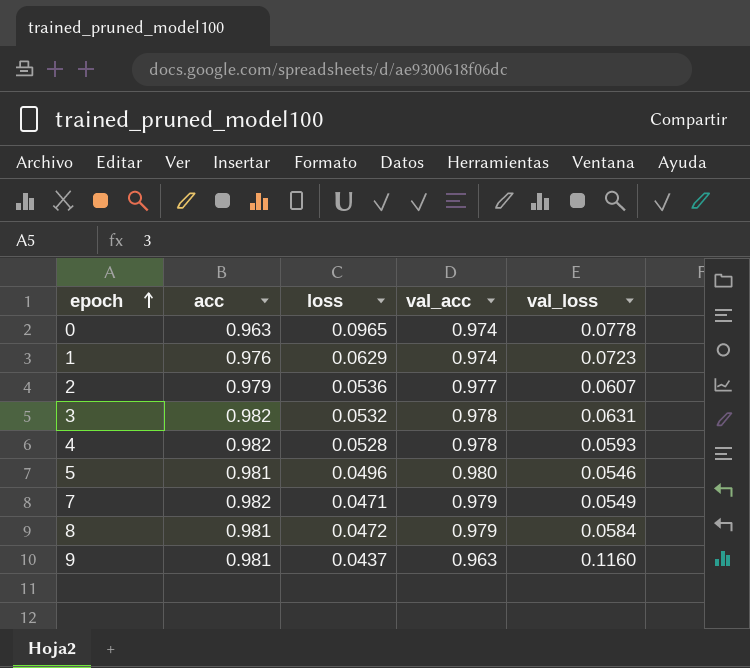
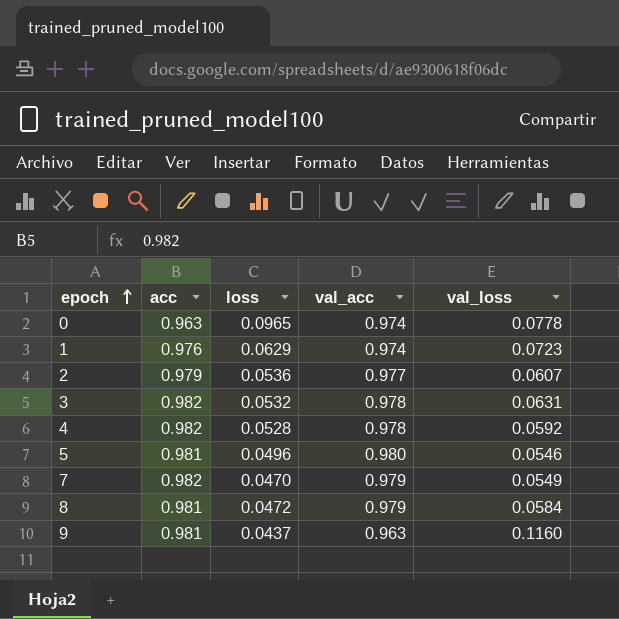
4 | val_loss: 0.0593 -> 0.0592
7 | loss: 0.0471 -> 0.0470

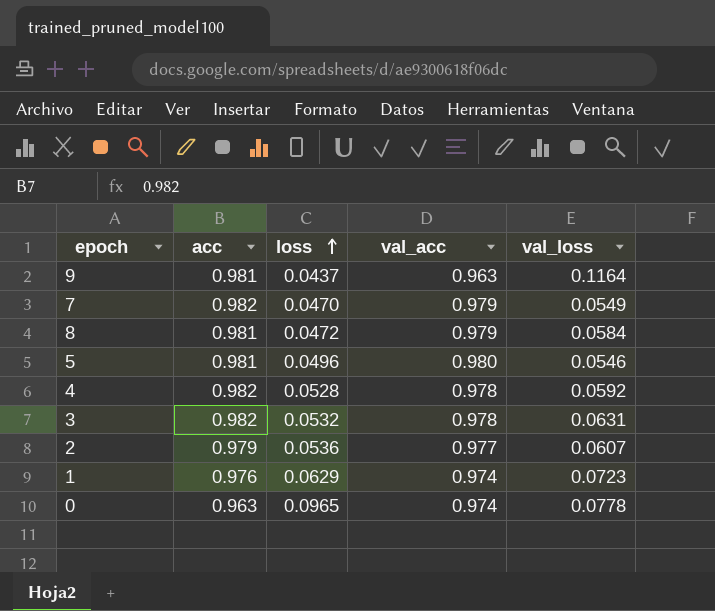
row order: epoch ascending -> loss ascending
9 | val_loss: 0.1160 -> 0.1164

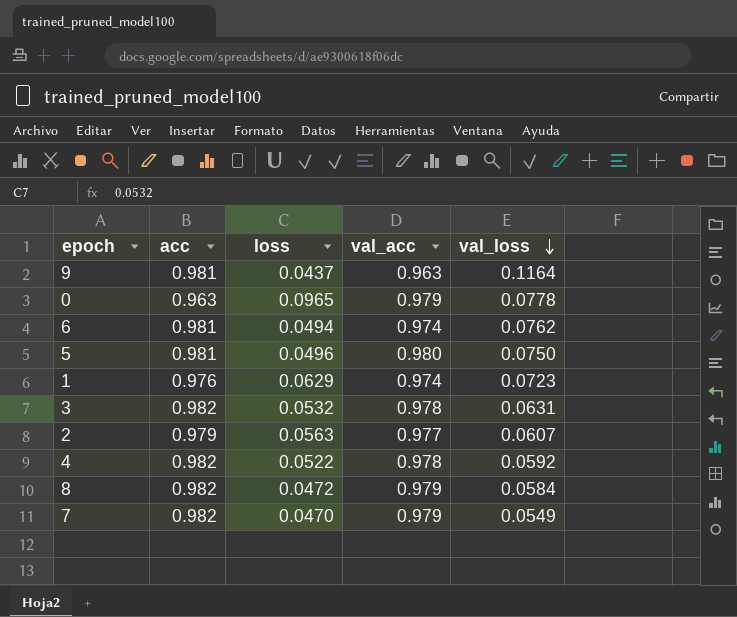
row order: loss ascending -> val_loss descending
0 | val_acc: 0.974 -> 0.979
row 6: none -> 0.981 | 0.0494 | 0.974 | 0.0762
5 | val_loss: 0.0546 -> 0.0750
2 | loss: 0.0536 -> 0.0563
4 | loss: 0.0528 -> 0.0522
8 | acc: 0.981 -> 0.982

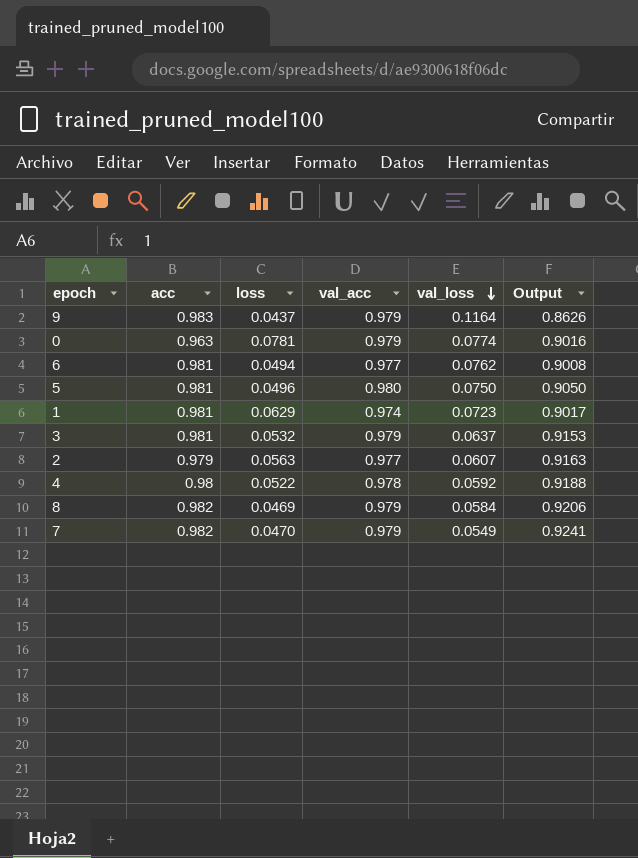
column Output | formula: none -> [val_acc] - [val_loss]
9 | acc: 0.981 -> 0.983
9 | val_acc: 0.963 -> 0.979
0 | loss: 0.0965 -> 0.0781
0 | val_loss: 0.0778 -> 0.0774
6 | val_acc: 0.974 -> 0.977
1 | acc: 0.976 -> 0.981
3 | acc: 0.982 -> 0.981
3 | val_acc: 0.978 -> 0.979
3 | val_loss: 0.0631 -> 0.0637
4 | acc: 0.982 -> 0.98
8 | loss: 0.0472 -> 0.0469

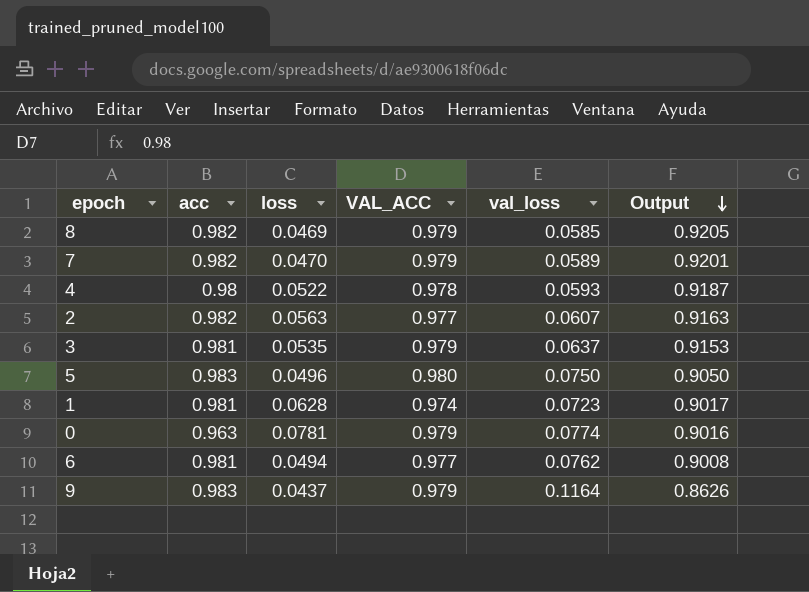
row order: val_loss descending -> Output descending
column name: val_acc -> VAL_ACC
8 | val_loss: 0.0584 -> 0.0585
8 | Output: 0.9206 -> 0.9205
7 | val_loss: 0.0549 -> 0.0589
7 | Output: 0.9241 -> 0.9201
4 | val_loss: 0.0592 -> 0.0593
4 | Output: 0.9188 -> 0.9187
2 | acc: 0.979 -> 0.982
3 | loss: 0.0532 -> 0.0535
5 | acc: 0.981 -> 0.983
1 | loss: 0.0629 -> 0.0628

